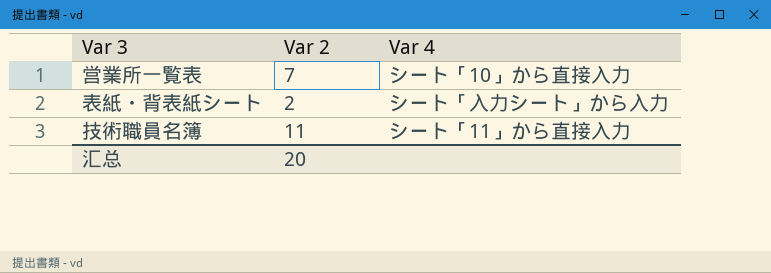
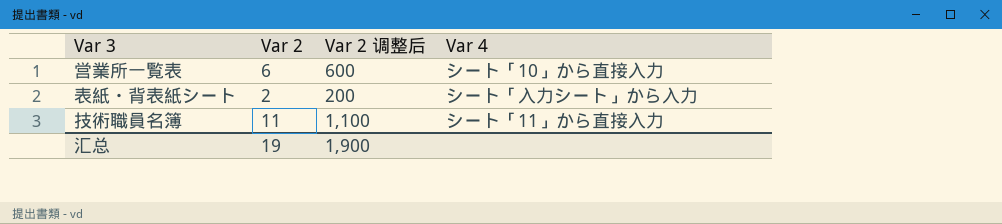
column Var 2 调整后 | formula: none -> [Var 2] * 100
営業所一覧表 | Var 2: 7 -> 6
汇总 | Var 2: 20 -> 19

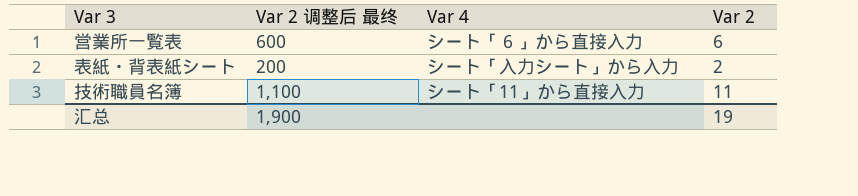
column name: Var 2 调整后 -> Var 2 调整后 最终
column Var 2 | position: 2 -> 4
営業所一覧表 | Var 4: シート「10」から直接入力 -> シート「６」から直接入力

